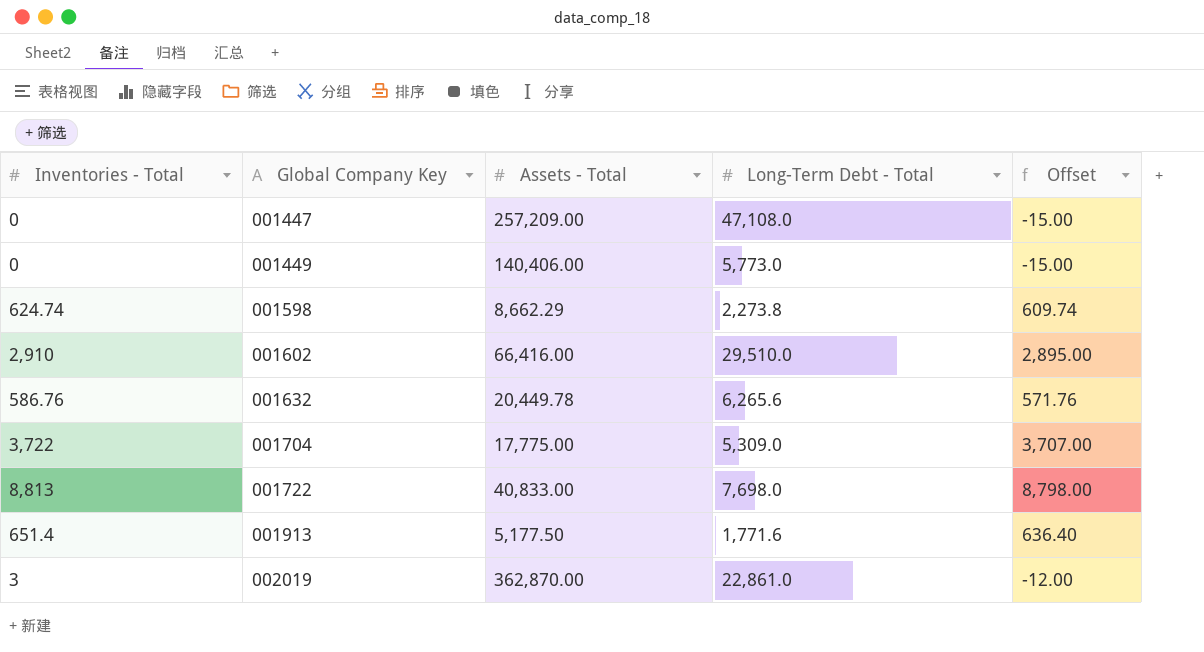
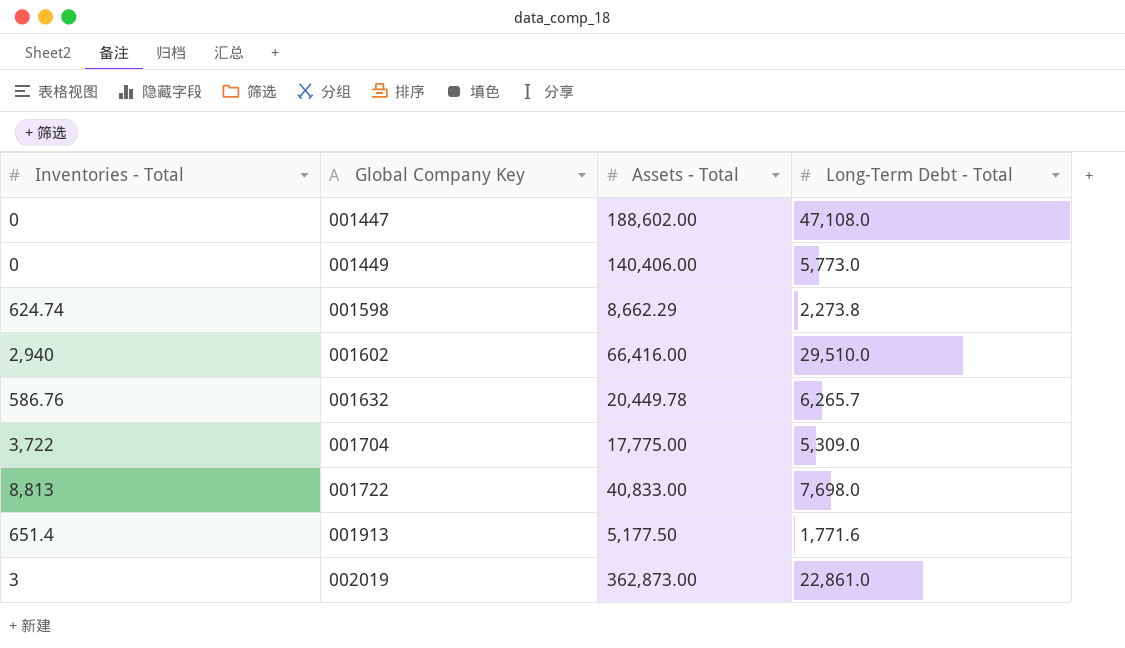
column Offset | formula: [Inventories - Total] - 15 -> none
001447 | Assets - Total: 257,209.00 -> 188,602.00
001602 | Inventories - Total: 2,910 -> 2,940
001632 | Long-Term Debt - Total: 6,265.6 -> 6,265.7
002019 | Assets - Total: 362,870.00 -> 362,873.00

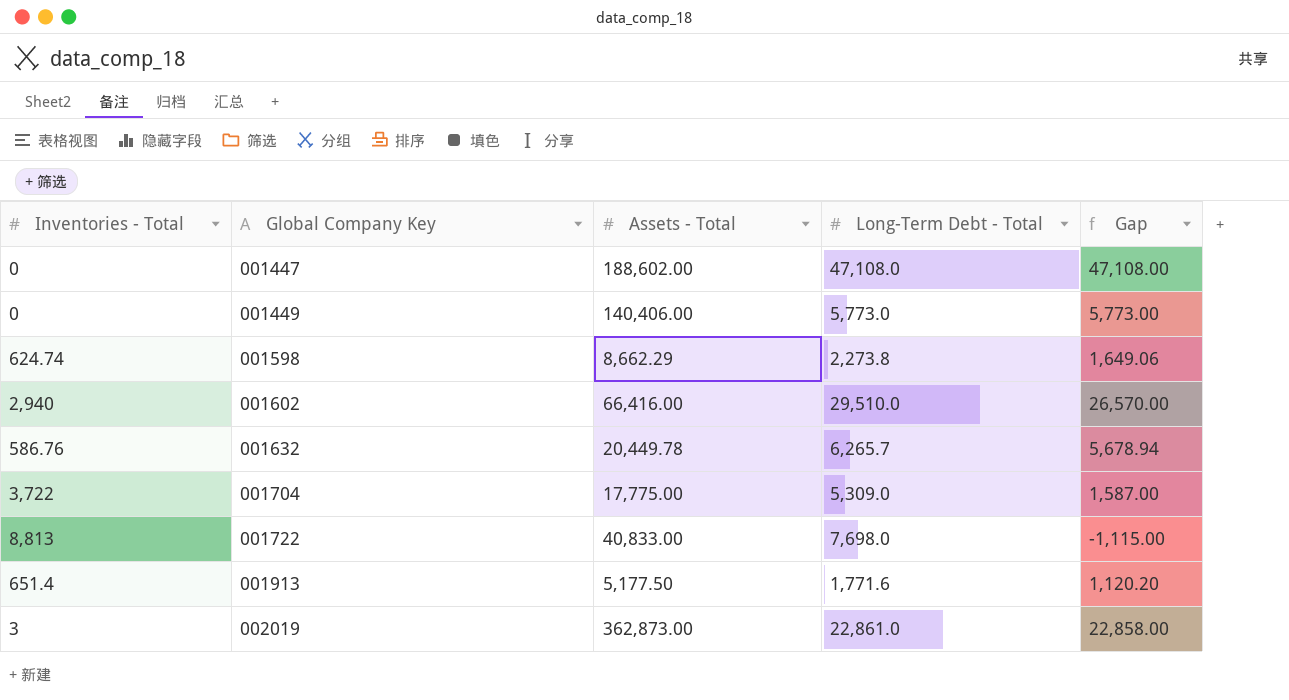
column Gap | formula: none -> [Long-Term Debt - Total] - [Inventories - Total]

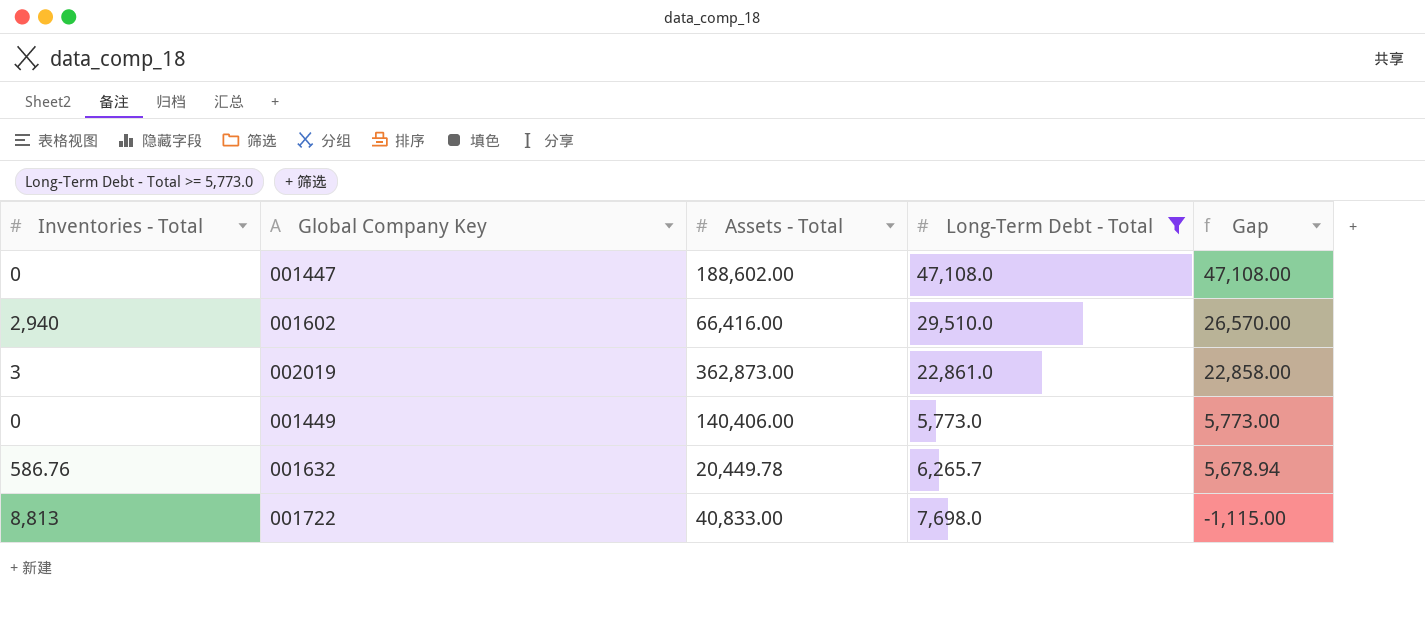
filter: none -> Long-Term Debt - Total >= 5,773.0
row order: Global Company Key ascending -> Gap descending

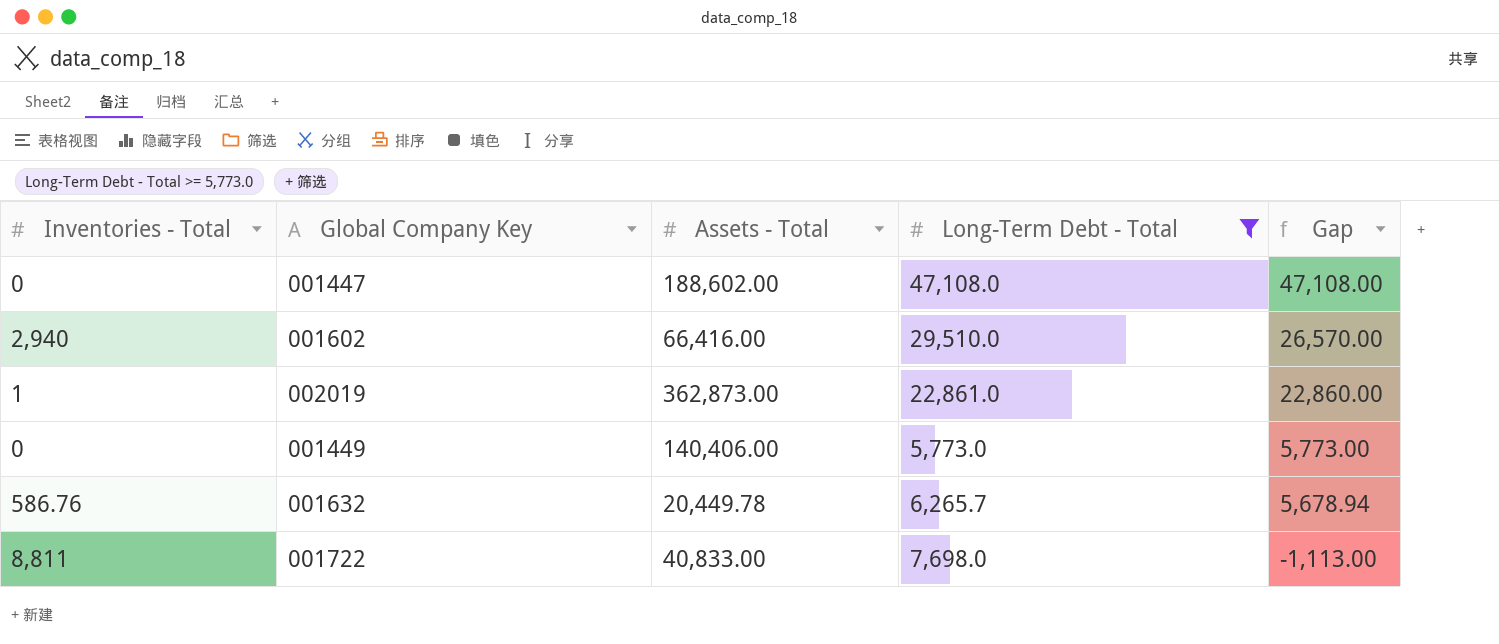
002019 | Inventories - Total: 3 -> 1
002019 | Gap: 22,858.00 -> 22,860.00
001722 | Inventories - Total: 8,813 -> 8,811
001722 | Gap: -1,115.00 -> -1,113.00

